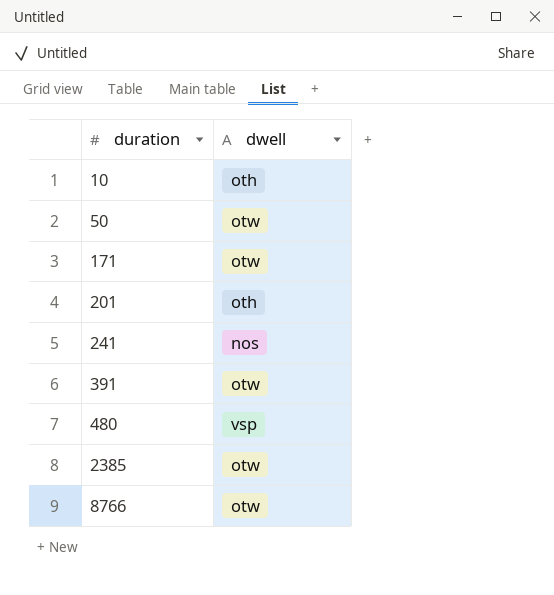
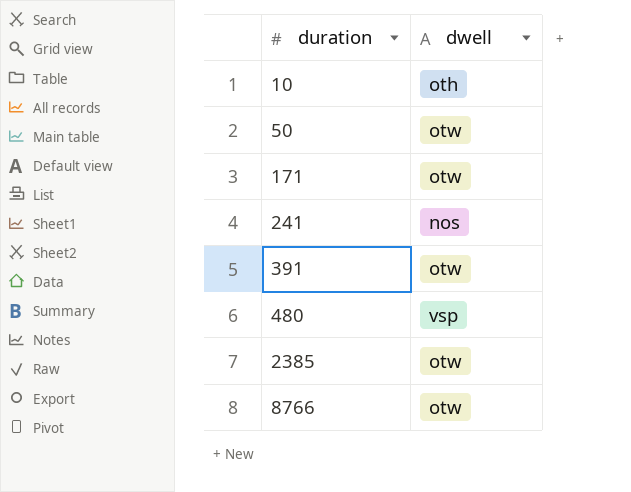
row 201: oth -> none

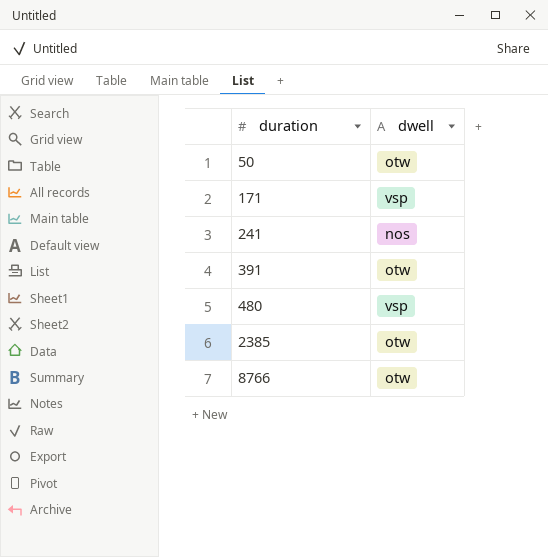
row 10: oth -> none
171 | dwell: otw -> vsp

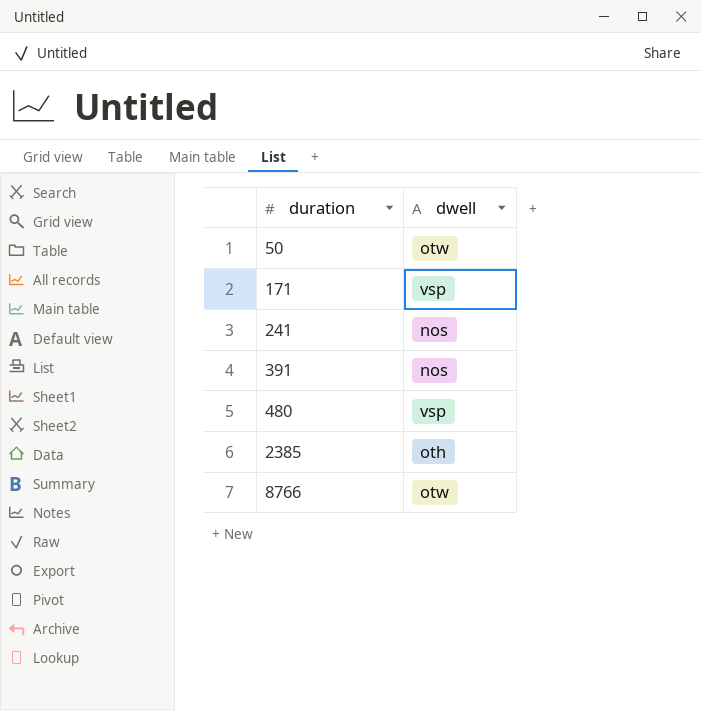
391 | dwell: otw -> nos
2385 | dwell: otw -> oth

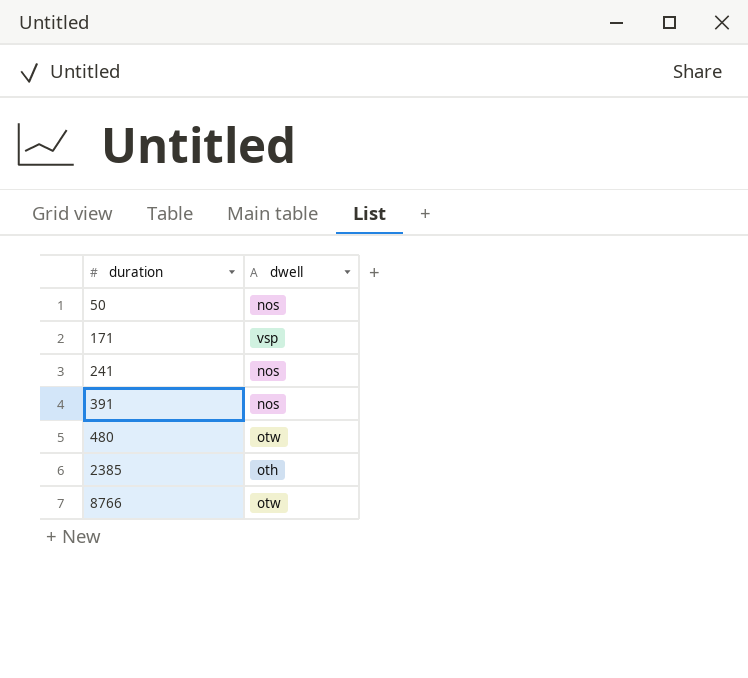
50 | dwell: otw -> nos
480 | dwell: vsp -> otw

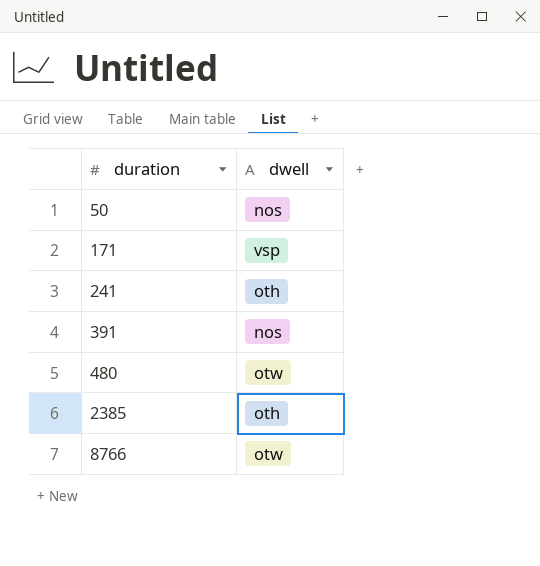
241 | dwell: nos -> oth

